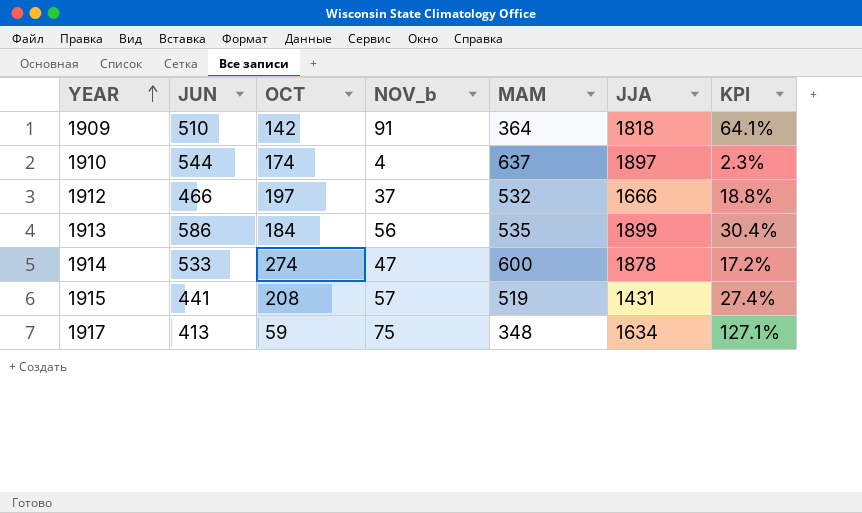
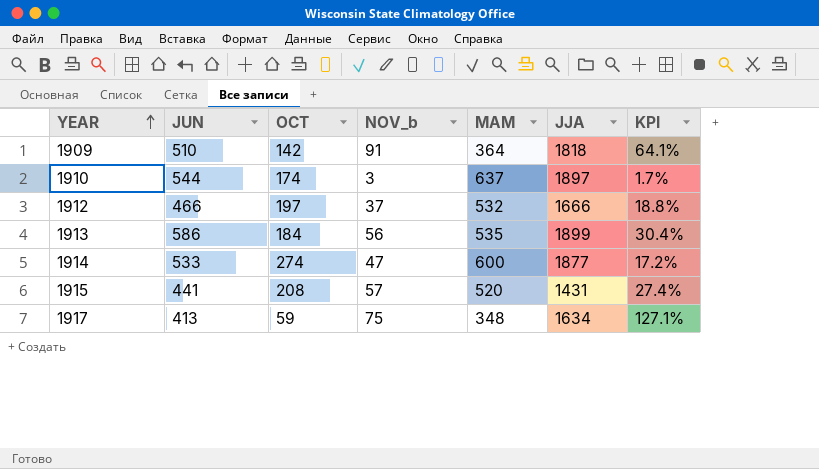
1910 | NOV_b: 4 -> 3
1910 | KPI: 2.3% -> 1.7%
1914 | JJA: 1878 -> 1877
1915 | MAM: 519 -> 520

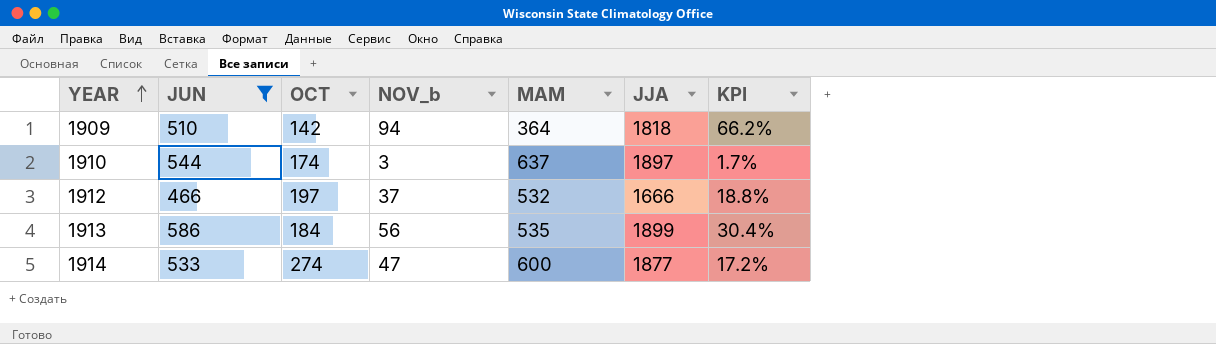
filter: none -> JUN >= 466
1909 | NOV_b: 91 -> 94
1909 | KPI: 64.1% -> 66.2%

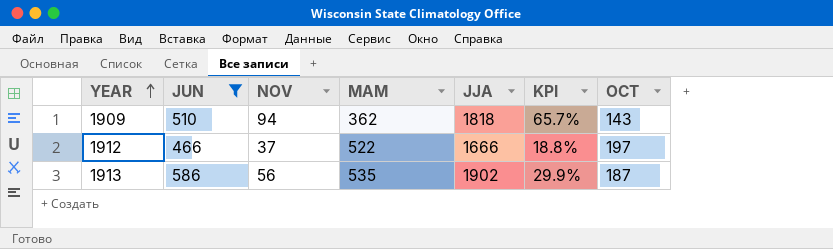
column name: NOV_b -> NOV
column OCT | position: 3 -> 7
row 1910: 544 | 174 | 3 | 637 | 1897 | 1.7% -> none
row 1914: 533 | 274 | 47 | 600 | 1877 | 17.2% -> none
1909 | MAM: 364 -> 362
1909 | KPI: 66.2% -> 65.7%
1909 | OCT: 142 -> 143
1912 | MAM: 532 -> 522
1913 | JJA: 1899 -> 1902
1913 | KPI: 30.4% -> 29.9%
1913 | OCT: 184 -> 187

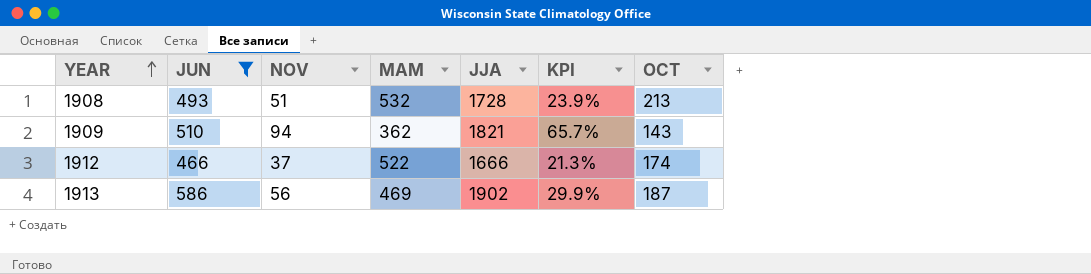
row 1908: none -> 493 | 51 | 532 | 1728 | 23.9% | 213
1909 | JJA: 1818 -> 1821
1912 | KPI: 18.8% -> 21.3%
1912 | OCT: 197 -> 174
1913 | MAM: 535 -> 469

